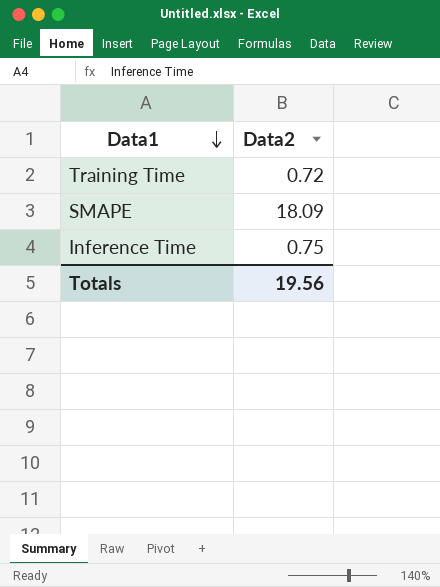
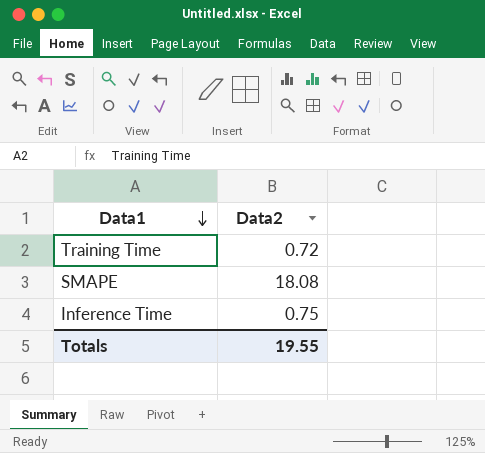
SMAPE | Data2: 18.09 -> 18.08
Totals | Data2: 19.56 -> 19.55

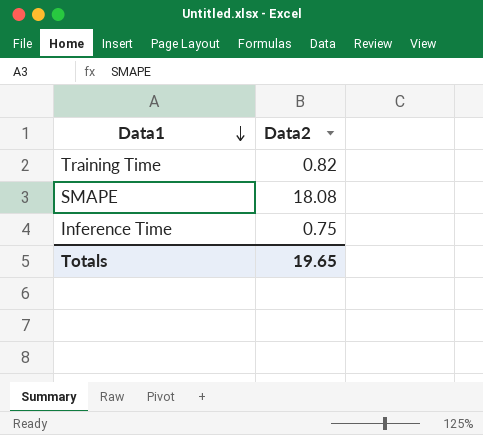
Training Time | Data2: 0.72 -> 0.82
Totals | Data2: 19.55 -> 19.65

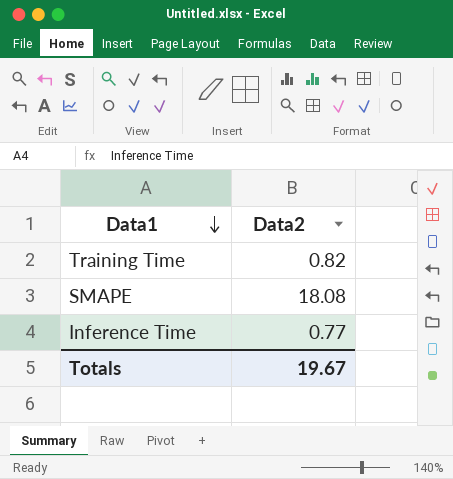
Inference Time | Data2: 0.75 -> 0.77
Totals | Data2: 19.65 -> 19.67

